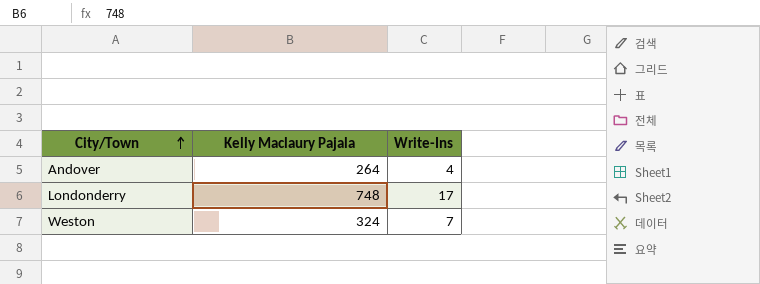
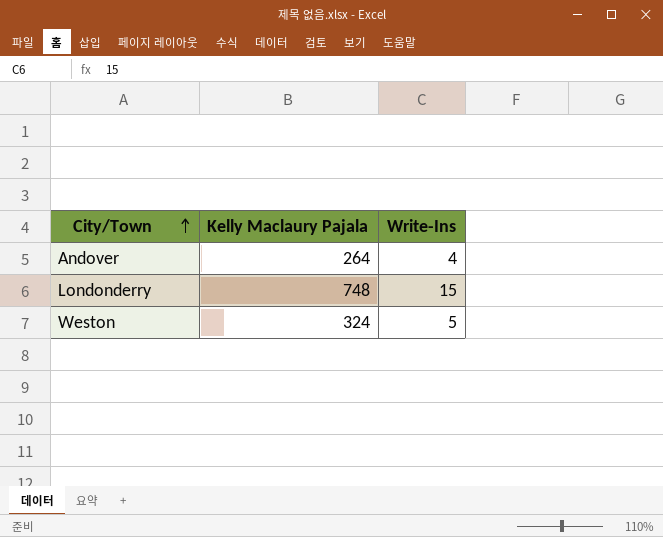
Londonderry | Write-Ins: 17 -> 15
Weston | Write-Ins: 7 -> 5

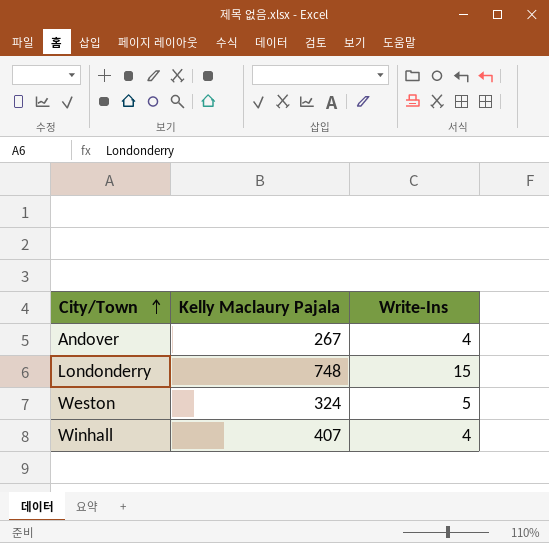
Andover | Kelly Maclaury Pajala: 264 -> 267
row Winhall: none -> 407 | 4

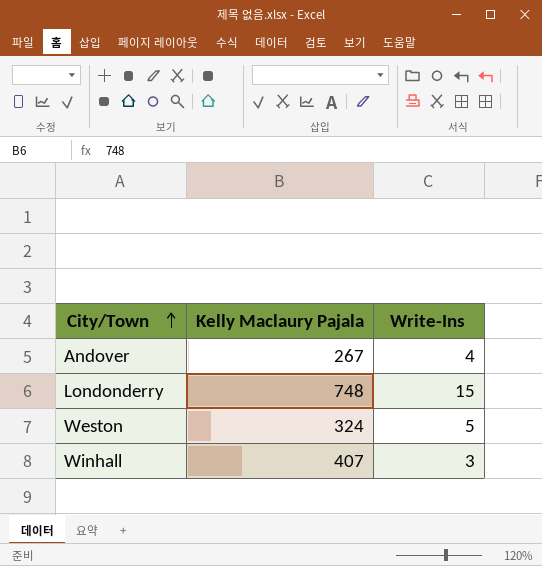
Winhall | Write-Ins: 4 -> 3

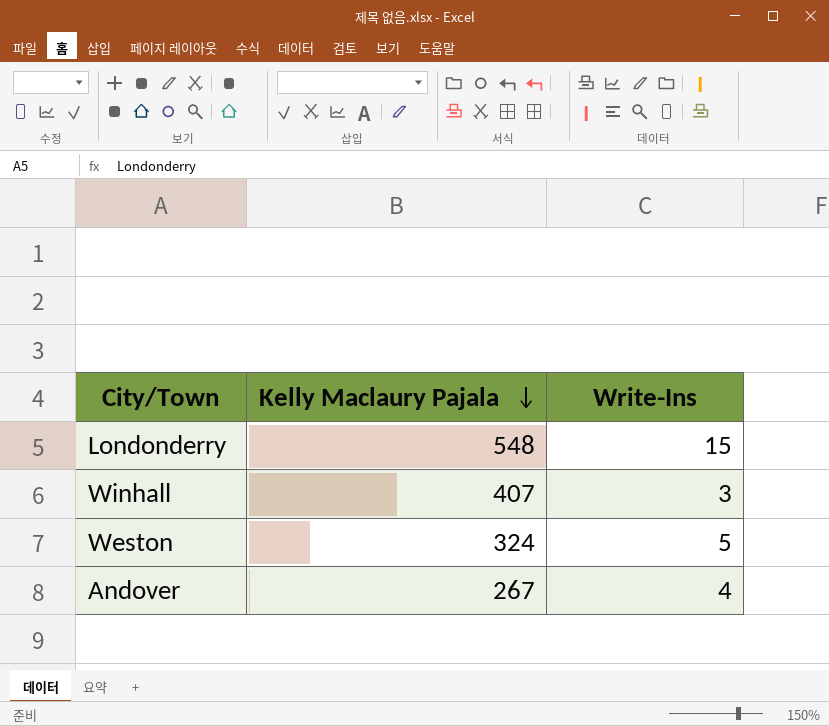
row order: City/Town ascending -> Kelly Maclaury Pajala descending
Londonderry | Kelly Maclaury Pajala: 748 -> 548

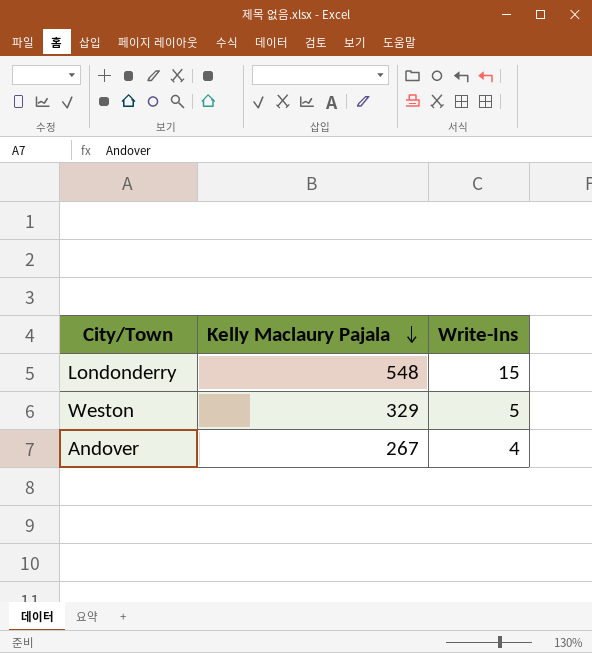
row Winhall: 407 | 3 -> none
Weston | Kelly Maclaury Pajala: 324 -> 329

